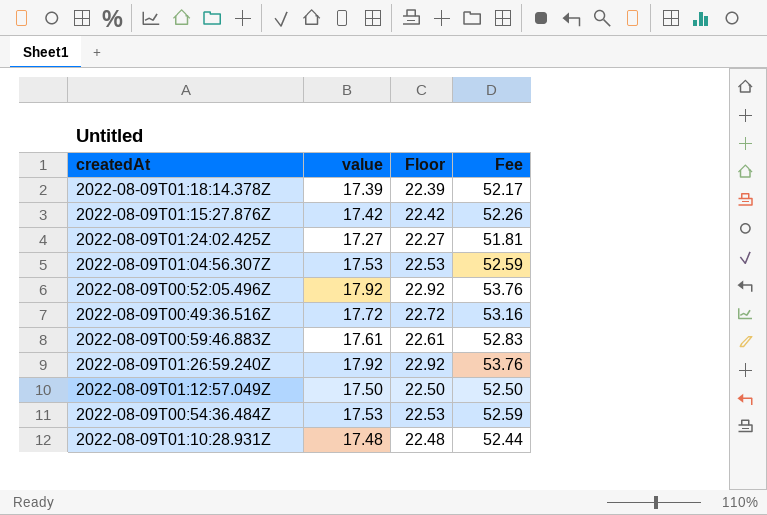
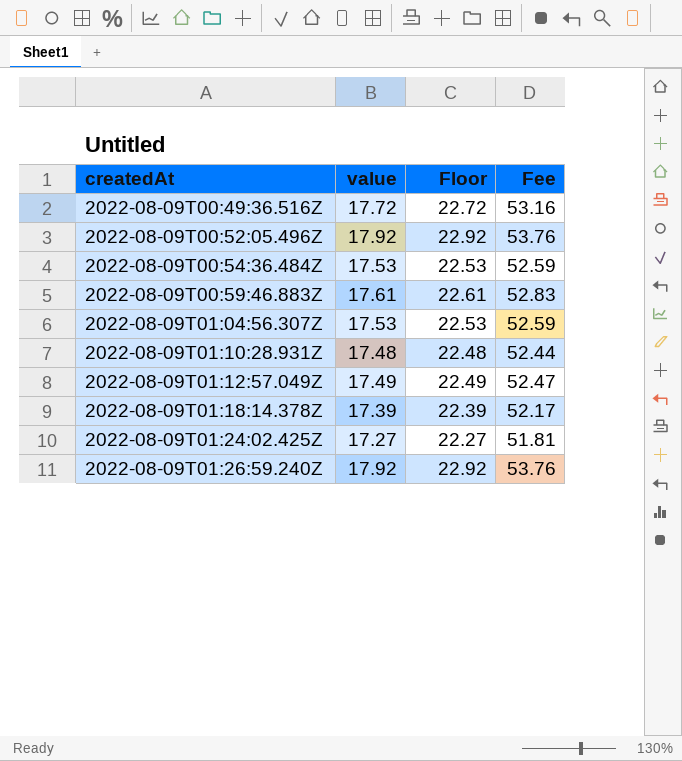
row order: none -> createdAt ascending
row 2022-08-09T01:15:27.876Z: 17.42 | 22.42 | 52.26 -> none
2022-08-09T01:12:57.049Z | value: 17.50 -> 17.49
2022-08-09T01:12:57.049Z | Floor: 22.50 -> 22.49
2022-08-09T01:12:57.049Z | Fee: 52.50 -> 52.47

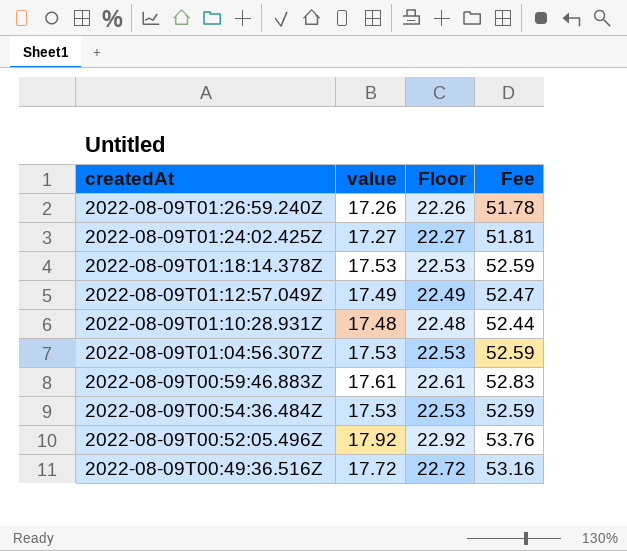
row order: createdAt ascending -> createdAt descending
2022-08-09T01:26:59.240Z | value: 17.92 -> 17.26
2022-08-09T01:26:59.240Z | Floor: 22.92 -> 22.26
2022-08-09T01:26:59.240Z | Fee: 53.76 -> 51.78
2022-08-09T01:18:14.378Z | value: 17.39 -> 17.53
2022-08-09T01:18:14.378Z | Floor: 22.39 -> 22.53
2022-08-09T01:18:14.378Z | Fee: 52.17 -> 52.59

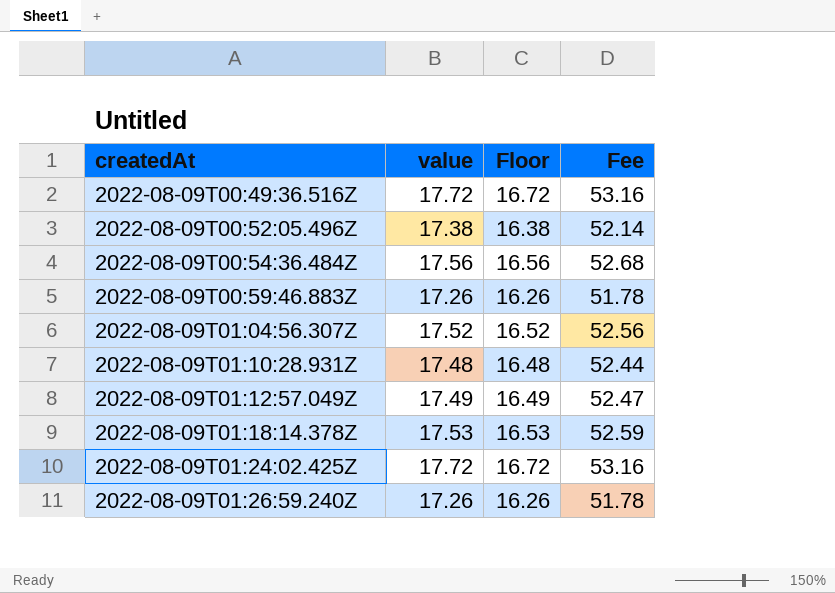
row order: createdAt descending -> createdAt ascending
column Floor | formula: [value] + 5 -> [value] - 1
2022-08-09T00:52:05.496Z | value: 17.92 -> 17.38
2022-08-09T00:52:05.496Z | Fee: 53.76 -> 52.14
2022-08-09T00:54:36.484Z | value: 17.53 -> 17.56
2022-08-09T00:54:36.484Z | Fee: 52.59 -> 52.68
2022-08-09T00:59:46.883Z | value: 17.61 -> 17.26
2022-08-09T00:59:46.883Z | Fee: 52.83 -> 51.78
2022-08-09T01:04:56.307Z | value: 17.53 -> 17.52
2022-08-09T01:04:56.307Z | Fee: 52.59 -> 52.56
2022-08-09T01:24:02.425Z | value: 17.27 -> 17.72
2022-08-09T01:24:02.425Z | Fee: 51.81 -> 53.16

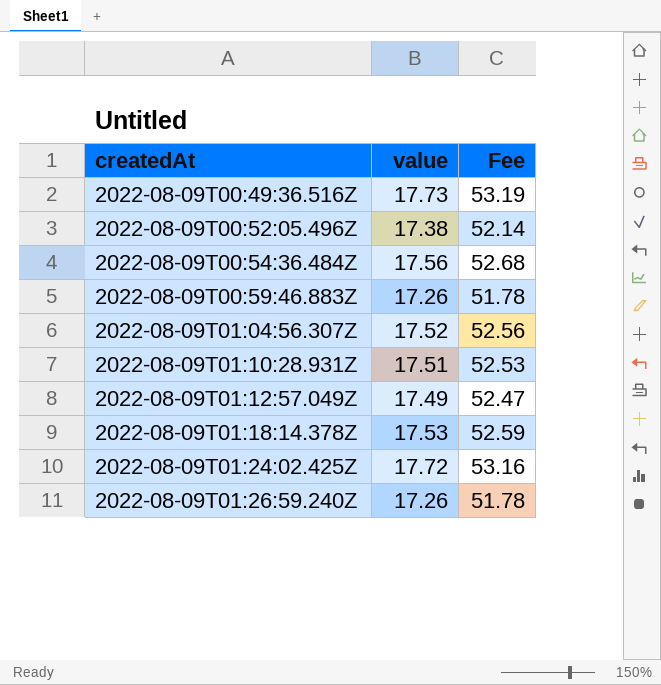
column Floor | formula: [value] - 1 -> none
2022-08-09T00:49:36.516Z | value: 17.72 -> 17.73
2022-08-09T00:49:36.516Z | Fee: 53.16 -> 53.19
2022-08-09T01:10:28.931Z | value: 17.48 -> 17.51
2022-08-09T01:10:28.931Z | Fee: 52.44 -> 52.53

